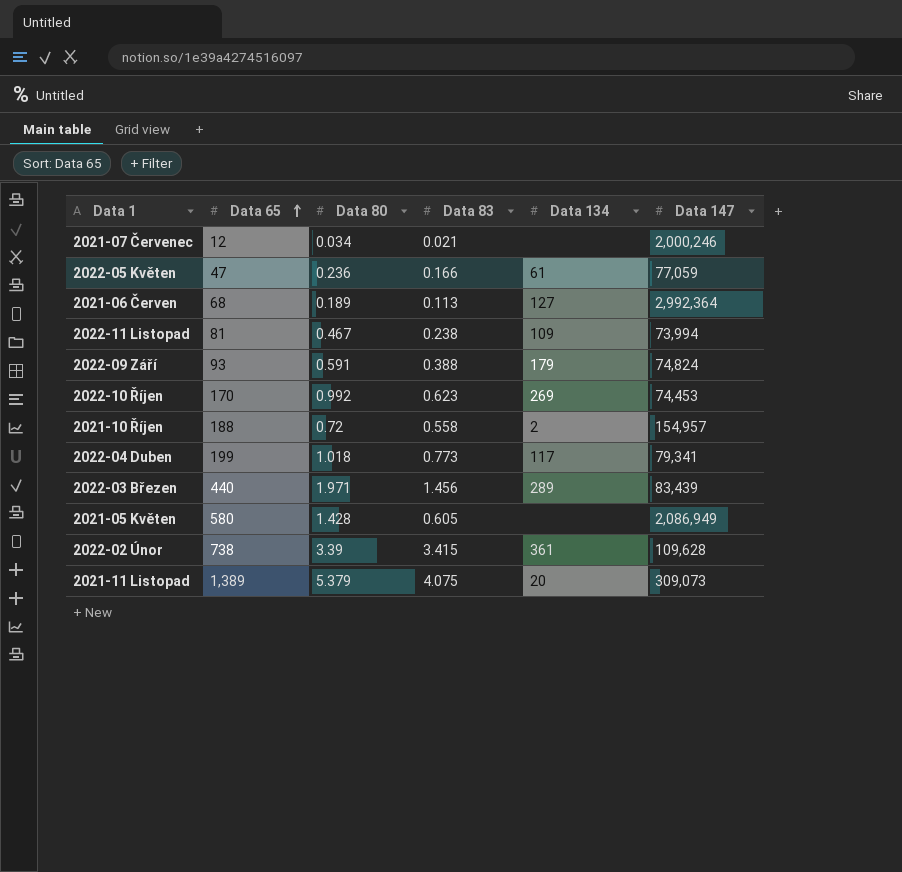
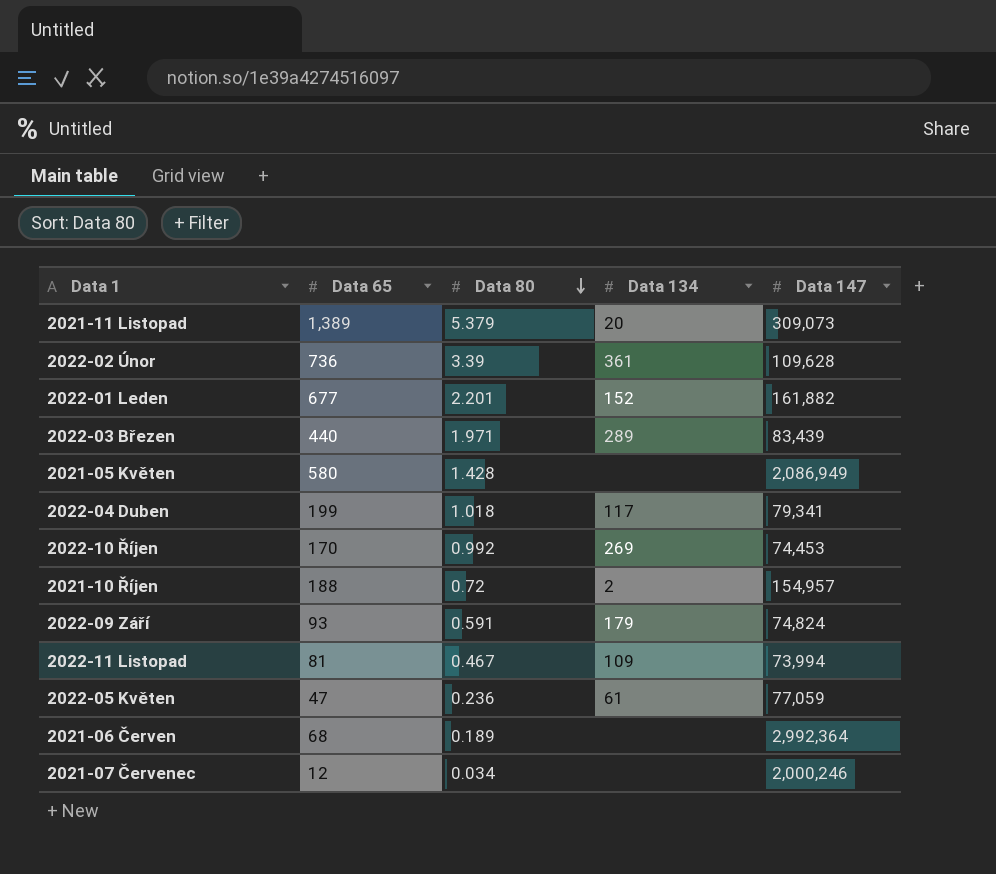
row order: Data 65 ascending -> Data 80 descending
column Data 83 | position: 4 -> none
2022-02 Únor | Data 65: 738 -> 736
row 2022-01 Leden: none -> 677 | 2.201 | 152 | 161,882
2021-06 Červen | Data 134: 127 -> none

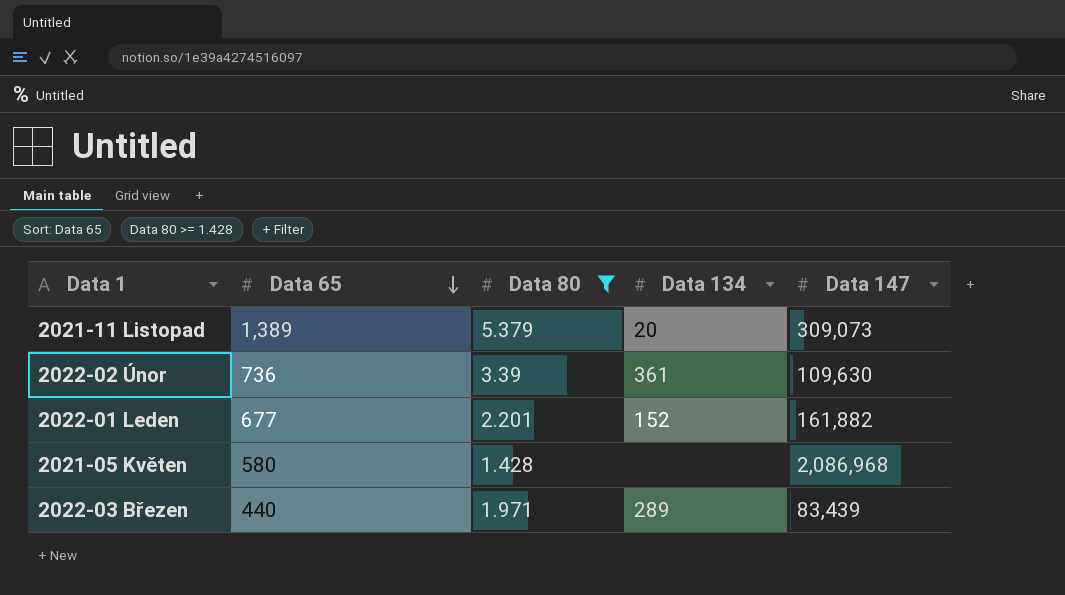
filter: none -> Data 80 >= 1.428
row order: Data 80 descending -> Data 65 descending
2022-02 Únor | Data 147: 109,628 -> 109,630
2021-05 Květen | Data 147: 2,086,949 -> 2,086,968

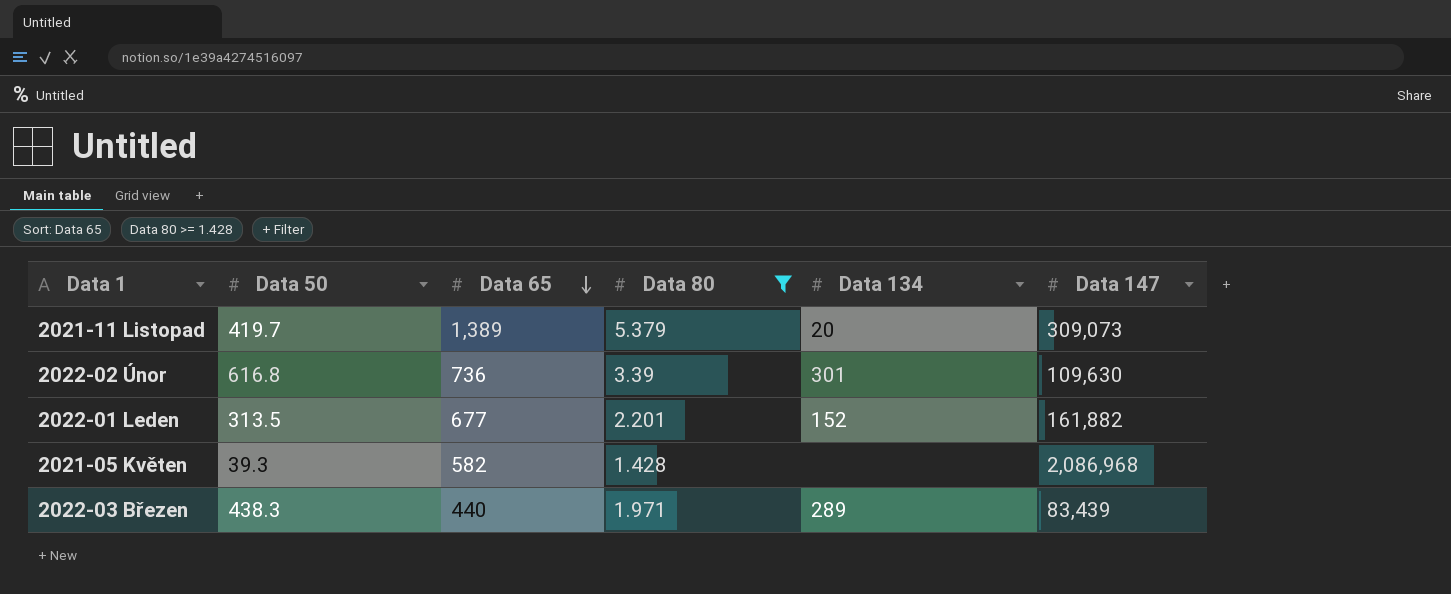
column Data 50 | position: none -> 2
2022-02 Únor | Data 134: 361 -> 301
2021-05 Květen | Data 65: 580 -> 582

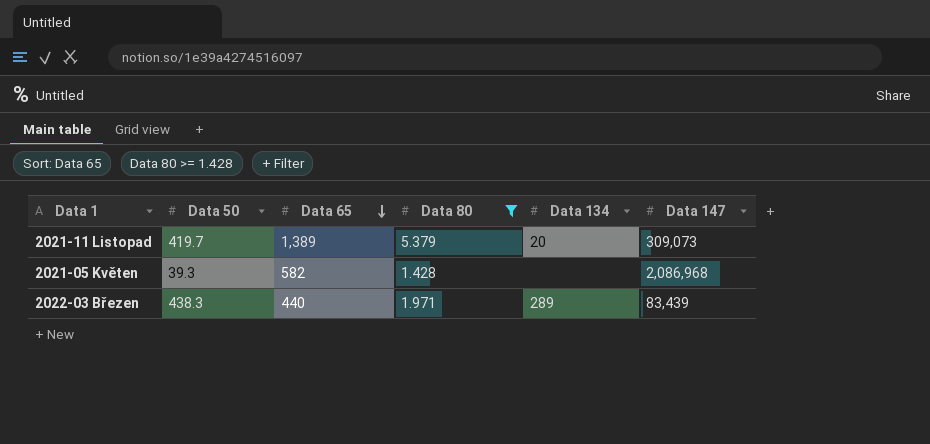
row 2022-02 Únor: 616.8 | 736 | 3.39 | 301 | 109,630 -> none
row 2022-01 Leden: 313.5 | 677 | 2.201 | 152 | 161,882 -> none

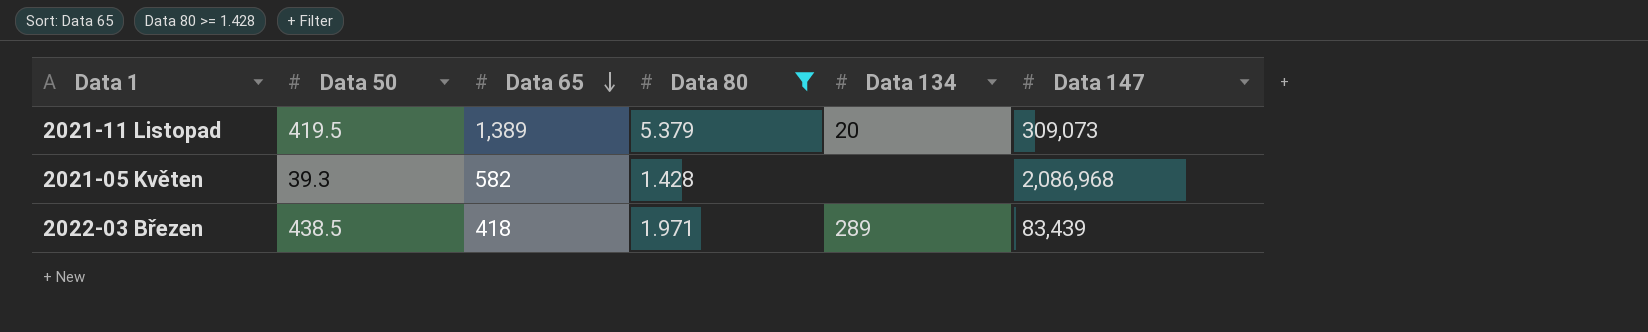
2021-11 Listopad | Data 50: 419.7 -> 419.5
2022-03 Březen | Data 50: 438.3 -> 438.5
2022-03 Březen | Data 65: 440 -> 418

